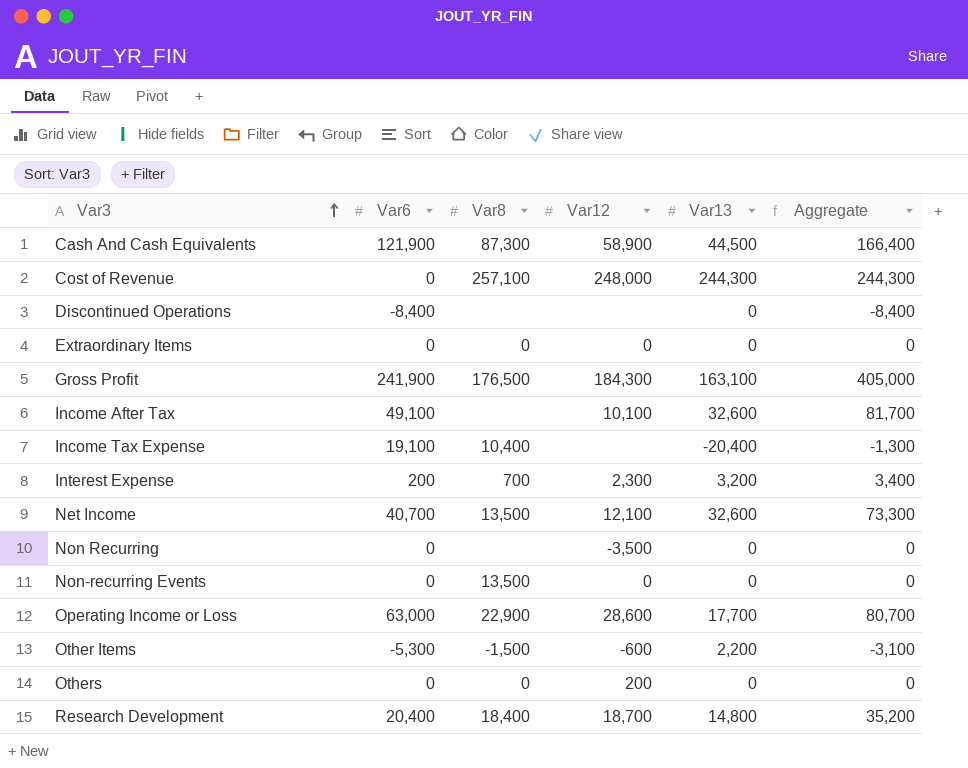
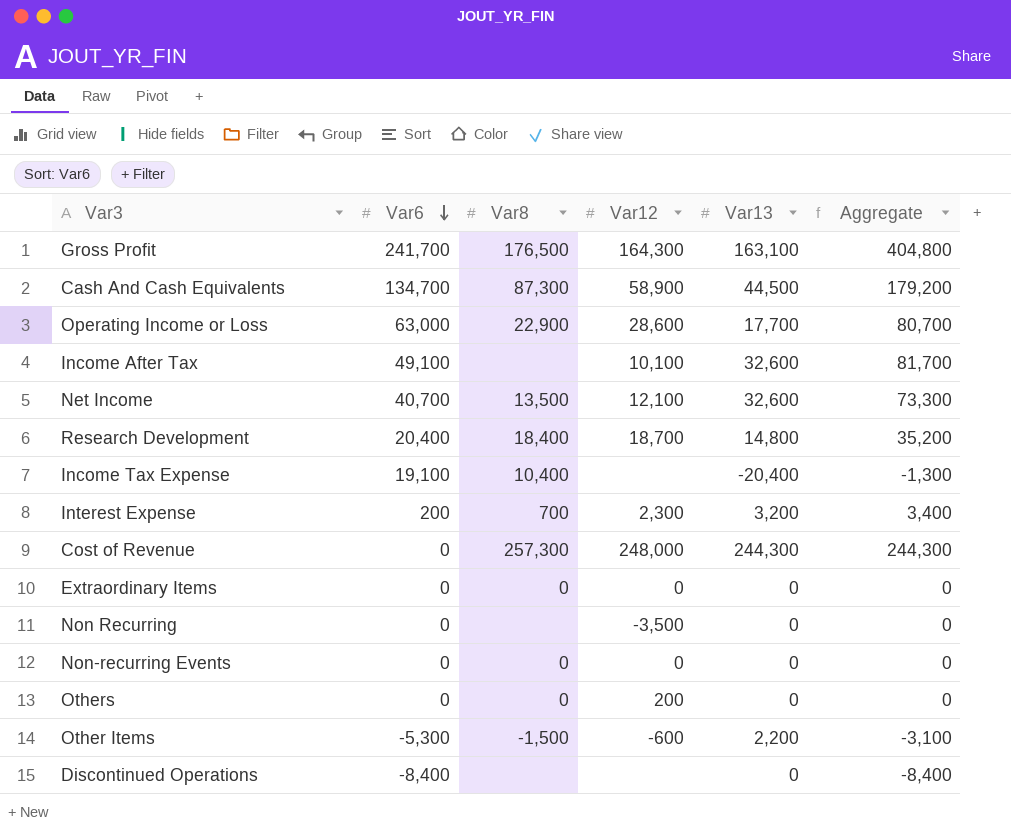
row order: Var3 ascending -> Var6 descending
Gross Profit | Var6: 241,900 -> 241,700
Gross Profit | Var12: 184,300 -> 164,300
Gross Profit | Aggregate: 405,000 -> 404,800
Cash And Cash Equivalents | Var6: 121,900 -> 134,700
Cash And Cash Equivalents | Aggregate: 166,400 -> 179,200
Cost of Revenue | Var8: 257,100 -> 257,300
Non-recurring Events | Var8: 13,500 -> 0

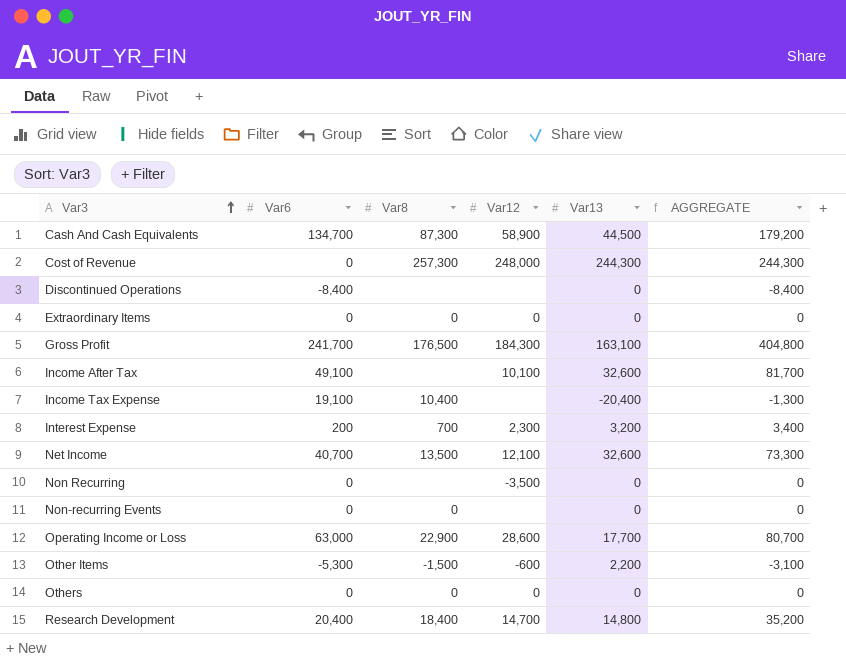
row order: Var6 descending -> Var3 ascending
column name: Aggregate -> AGGREGATE
Gross Profit | Var12: 164,300 -> 184,300
Non-recurring Events | Var12: 0 -> none
Others | Var12: 200 -> 0
Research Development | Var12: 18,700 -> 14,700

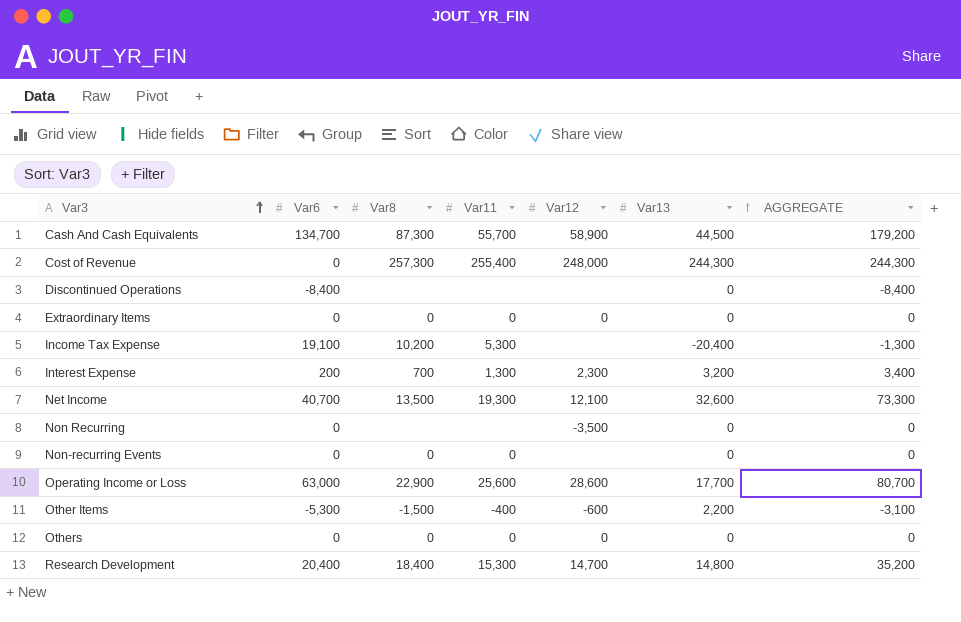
column Var11 | position: none -> 4
row Gross Profit: 241,700 | 176,500 | 184,300 | 163,100 | 404,800 -> none
row Income After Tax: 49,100 | none | 10,100 | 32,600 | 81,700 -> none
Income Tax Expense | Var8: 10,400 -> 10,200

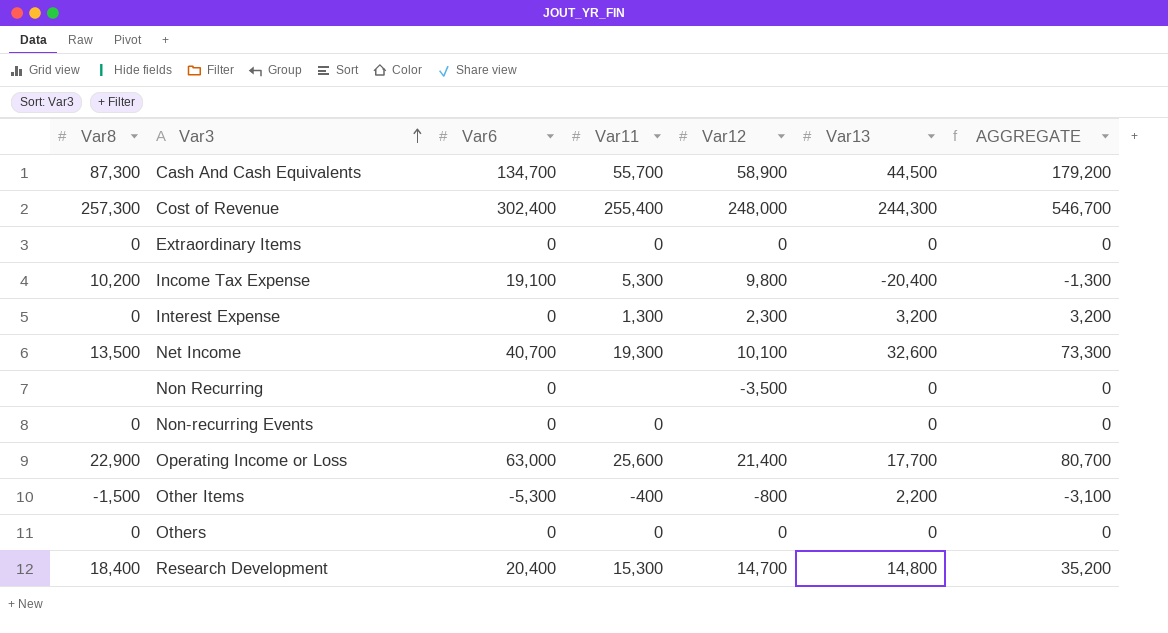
column Var8 | position: 3 -> 1
row Discontinued Operations: -8,400 | none | none | none | 0 | -8,400 -> none
Cost of Revenue | Var6: 0 -> 302,400
Cost of Revenue | AGGREGATE: 244,300 -> 546,700
Income Tax Expense | Var12: none -> 9,800
Interest Expense | Var8: 700 -> 0
Interest Expense | Var6: 200 -> 0
Interest Expense | AGGREGATE: 3,400 -> 3,200
Net Income | Var12: 12,100 -> 10,100
Operating Income or Loss | Var12: 28,600 -> 21,400
Other Items | Var12: -600 -> -800

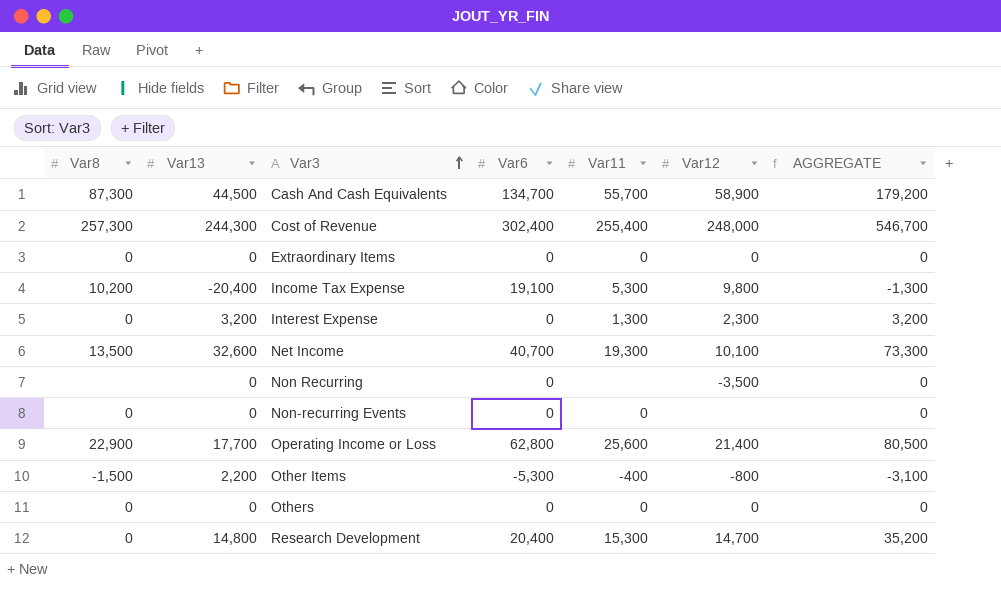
column Var13 | position: 6 -> 2
Operating Income or Loss | Var6: 63,000 -> 62,800
Operating Income or Loss | AGGREGATE: 80,700 -> 80,500
Research Development | Var8: 18,400 -> 0

